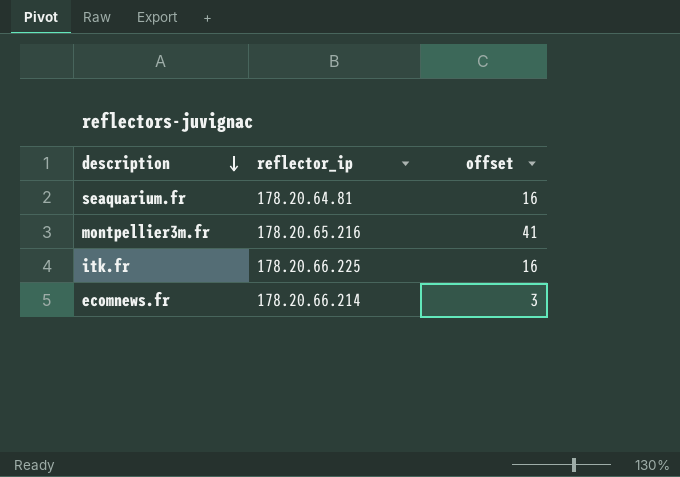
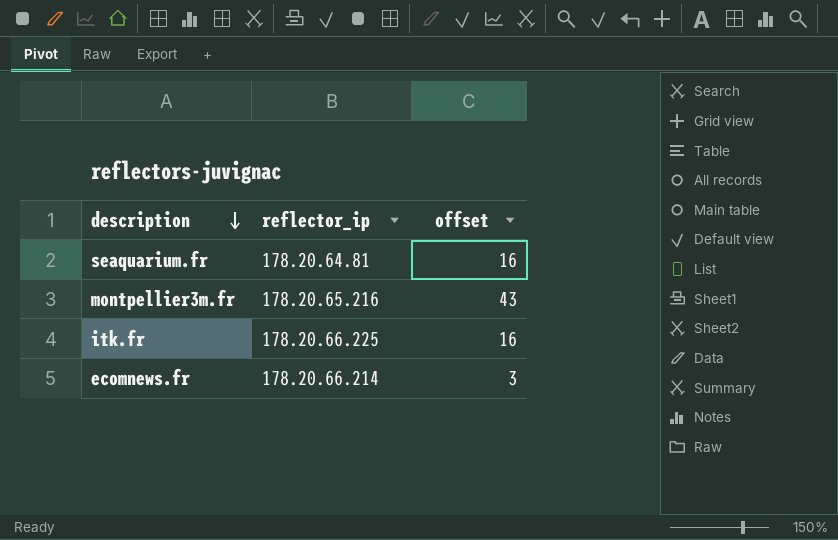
montpellier3m.fr | offset: 41 -> 43

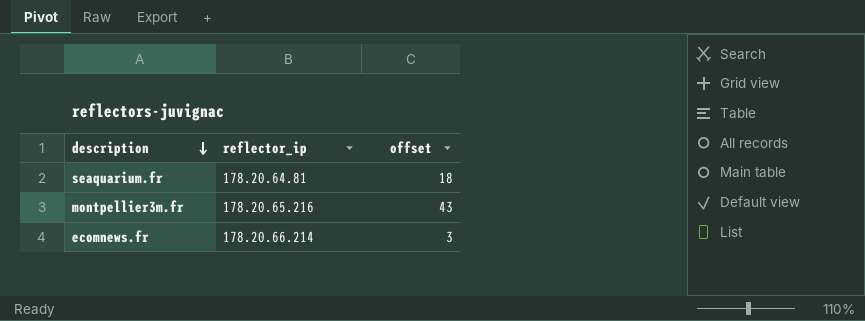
row itk.fr: 178.20.66.225 | 16 -> none
seaquarium.fr | offset: 16 -> 18

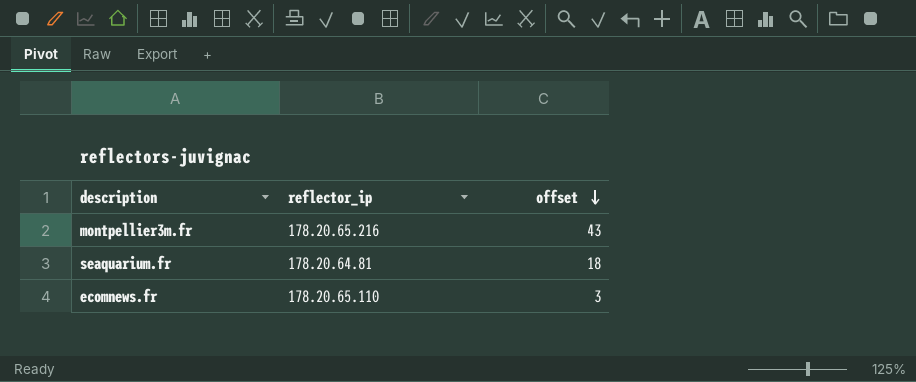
row order: description descending -> offset descending
ecomnews.fr | reflector_ip: 178.20.66.214 -> 178.20.65.110

